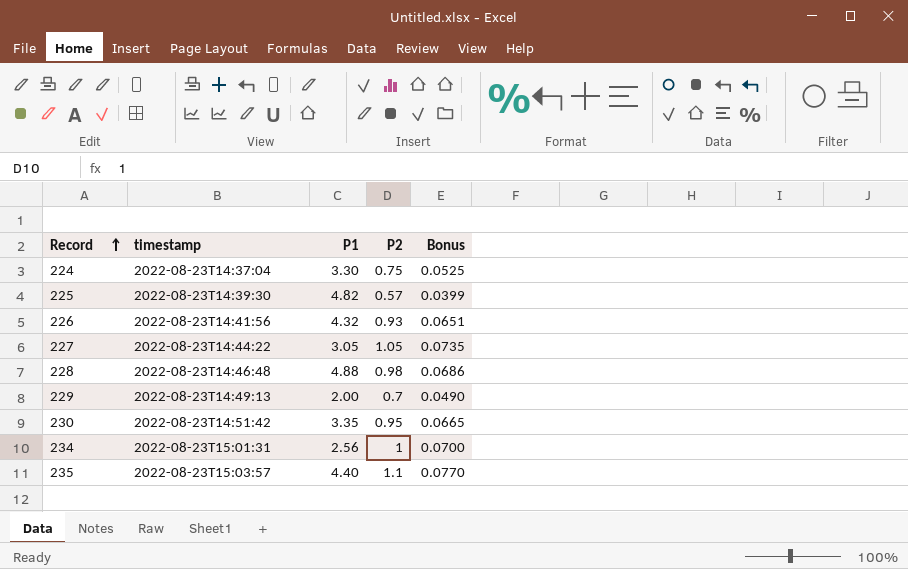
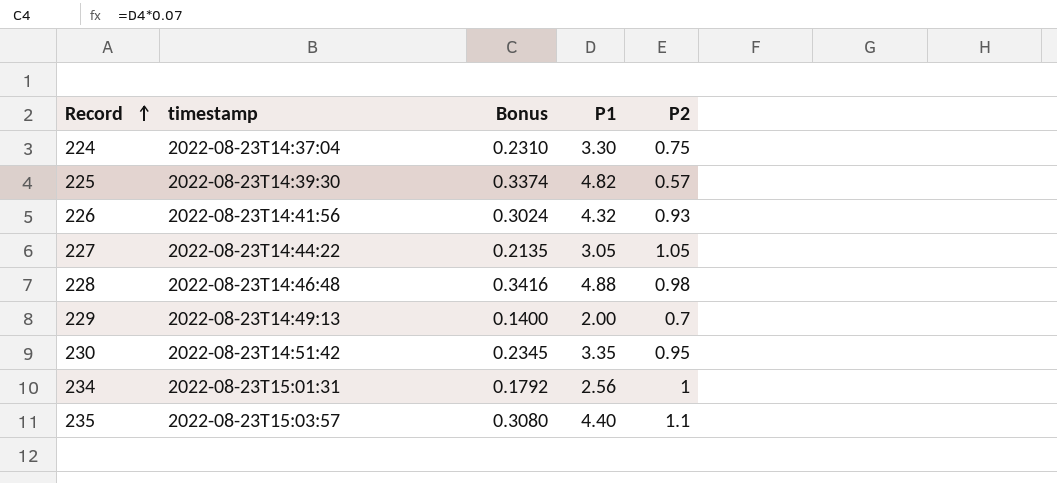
column Bonus | formula: [P2] * 0.07 -> [P1] * 0.07
column Bonus | position: 5 -> 3

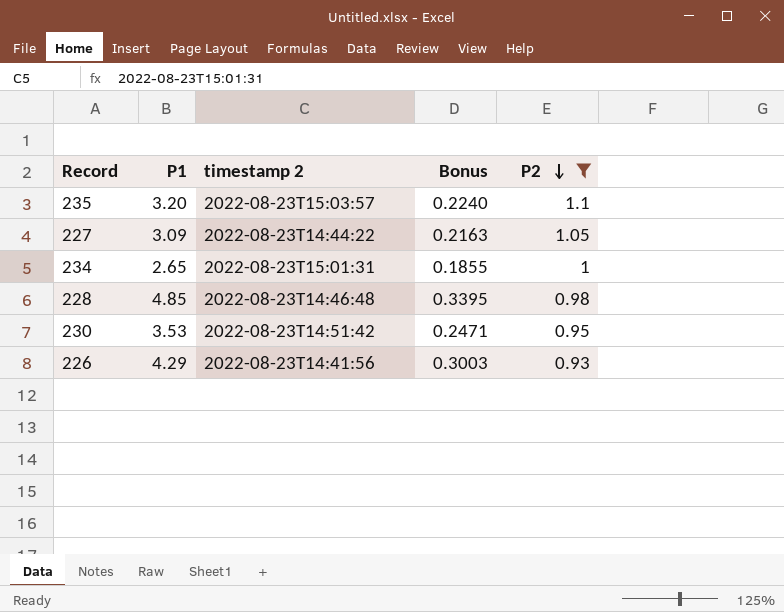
filter: none -> P2 >= 0.93
row order: Record ascending -> P2 descending
column P1 | position: 4 -> 2
column name: timestamp -> timestamp 2
235 | P1: 4.40 -> 3.20
235 | Bonus: 0.3080 -> 0.2240
227 | P1: 3.05 -> 3.09
227 | Bonus: 0.2135 -> 0.2163
234 | P1: 2.56 -> 2.65
234 | Bonus: 0.1792 -> 0.1855
228 | P1: 4.88 -> 4.85
228 | Bonus: 0.3416 -> 0.3395
230 | P1: 3.35 -> 3.53
230 | Bonus: 0.2345 -> 0.2471
226 | P1: 4.32 -> 4.29
226 | Bonus: 0.3024 -> 0.3003

